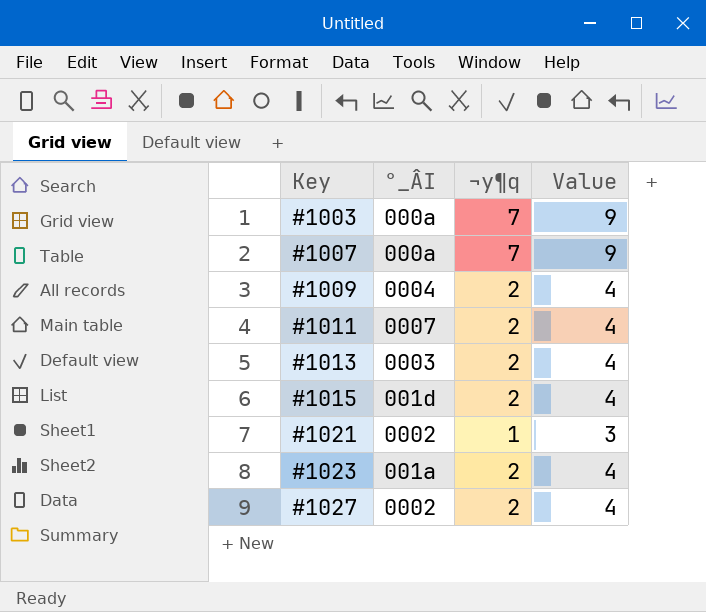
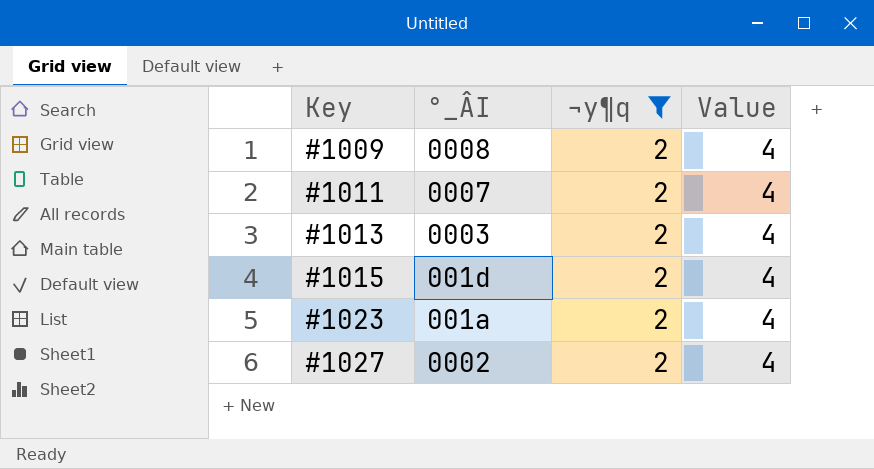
filter: none -> ¬y¶q = 2
#1009 | °_ÂI: 0004 -> 0008

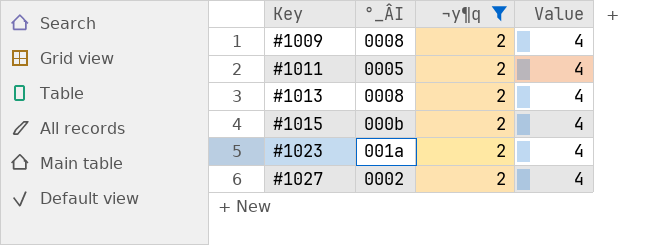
#1011 | °_ÂI: 0007 -> 0005
#1013 | °_ÂI: 0003 -> 0008
#1015 | °_ÂI: 001d -> 000b

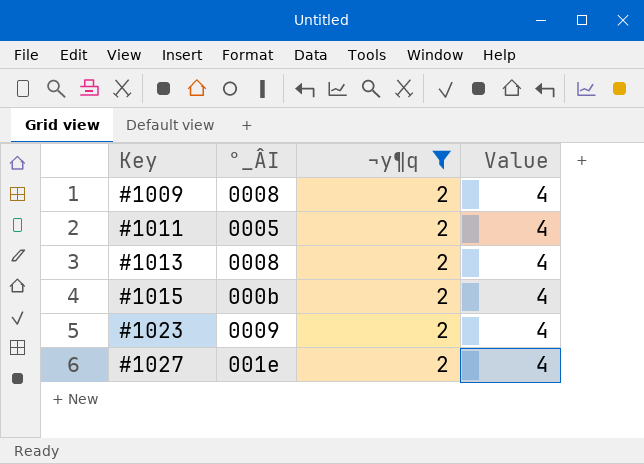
#1023 | °_ÂI: 001a -> 0009
#1027 | °_ÂI: 0002 -> 001e

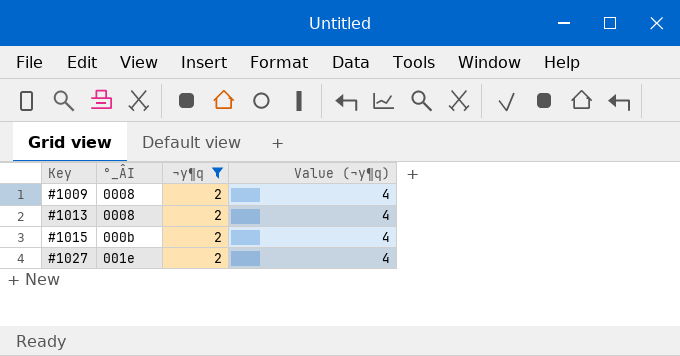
column name: Value -> Value (¬y¶q)
row #1011: 0005 | 2 | 4 -> none
row #1023: 0009 | 2 | 4 -> none

